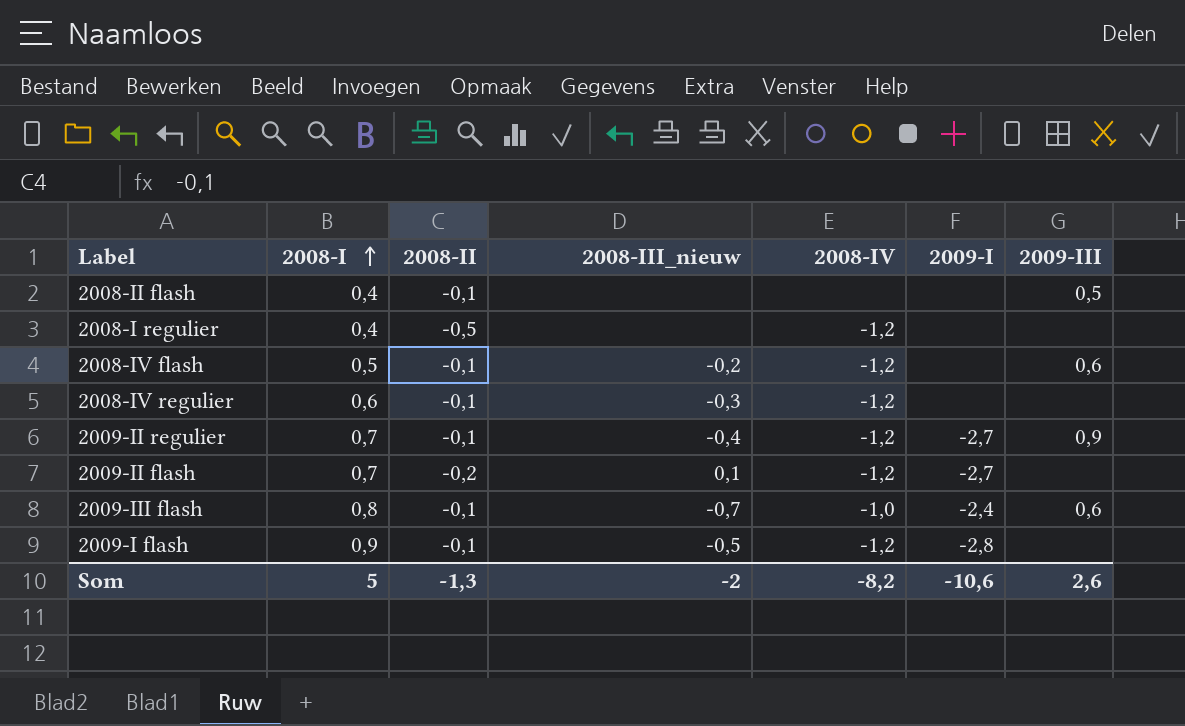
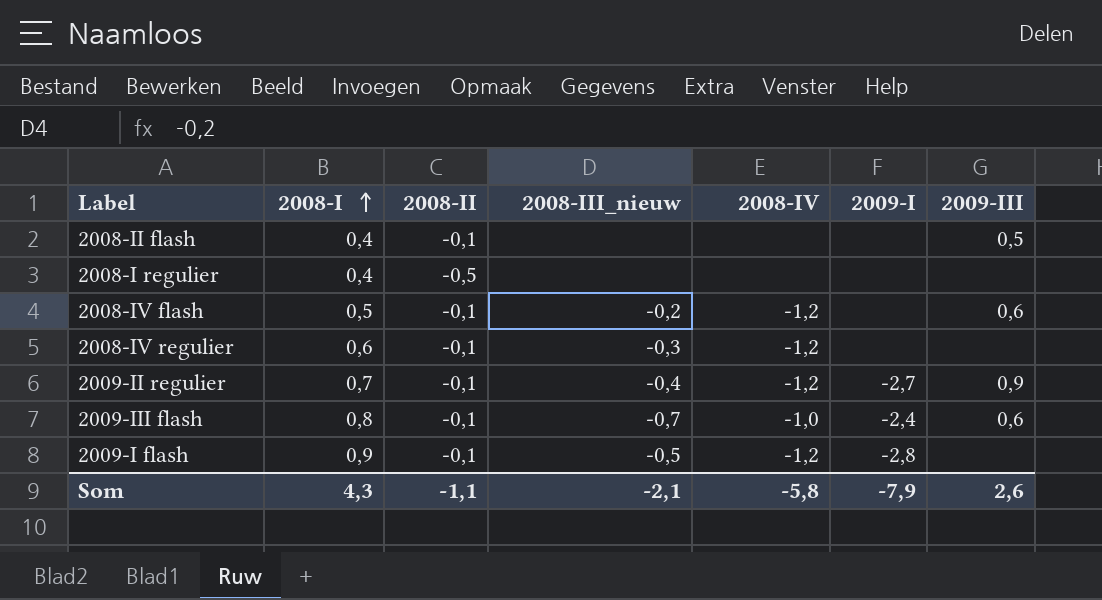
row 2009-II flash: 0,7 | -0,2 | 0,1 | -1,2 | -2,7 | none -> none
2008-I regulier | 2008-IV: -1,2 -> none
Som | 2008-I: 5 -> 4,3
Som | 2008-II: -1,3 -> -1,1
Som | 2008-III_nieuw: -2 -> -2,1
Som | 2008-IV: -8,2 -> -5,8
Som | 2009-I: -10,6 -> -7,9

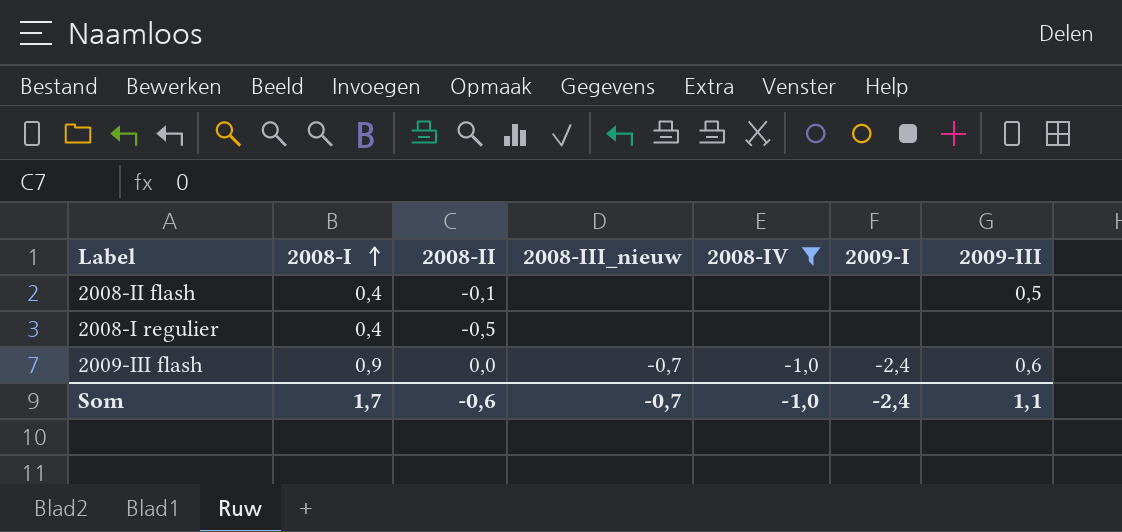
filter: none -> 2008-IV != -1,2
2009-III flash | 2008-I: 0,8 -> 0,9
2009-III flash | 2008-II: -0,1 -> 0,0
Som | 2008-I: 4,3 -> 1,7
Som | 2008-II: -1,1 -> -0,6
Som | 2008-III_nieuw: -2,1 -> -0,7
Som | 2008-IV: -5,8 -> -1,0
Som | 2009-I: -7,9 -> -2,4
Som | 2009-III: 2,6 -> 1,1

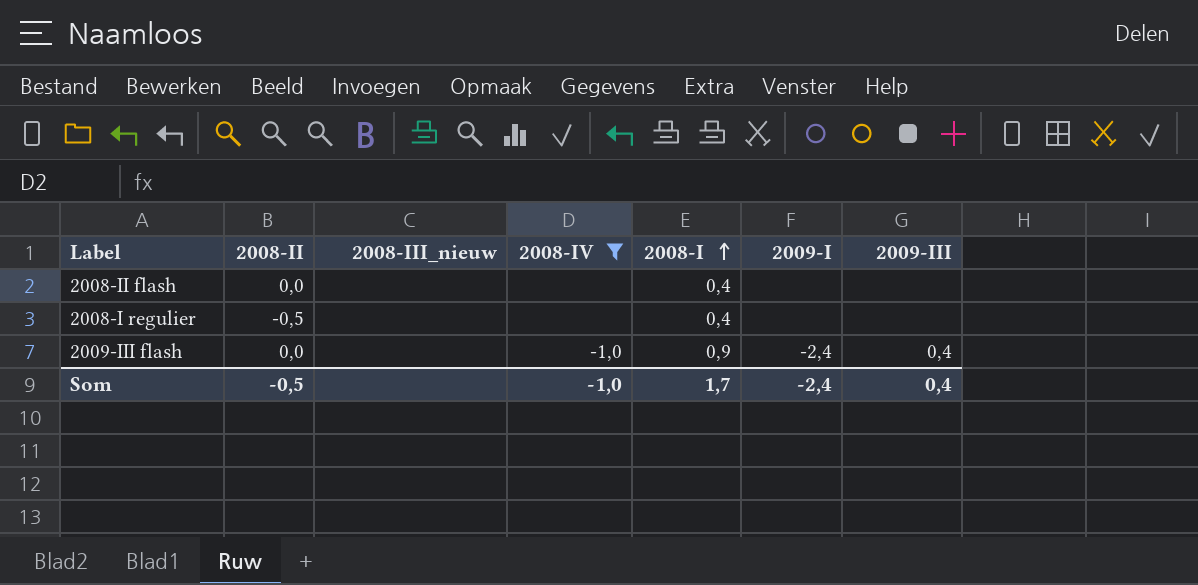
column 2008-I | position: 2 -> 5
2008-II flash | 2008-II: -0,1 -> 0,0
2008-II flash | 2009-III: 0,5 -> none
2009-III flash | 2008-III_nieuw: -0,7 -> none
2009-III flash | 2009-III: 0,6 -> 0,4
Som | 2008-II: -0,6 -> -0,5
Som | 2008-III_nieuw: -0,7 -> none
Som | 2009-III: 1,1 -> 0,4

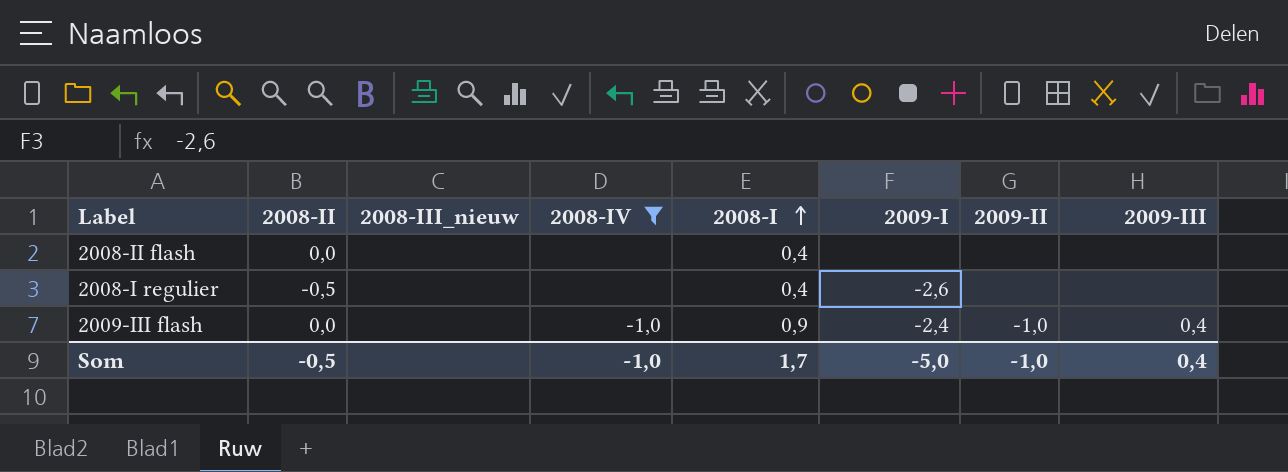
column 2009-II | position: none -> 7
2008-I regulier | 2009-I: none -> -2,6
Som | 2009-I: -2,4 -> -5,0

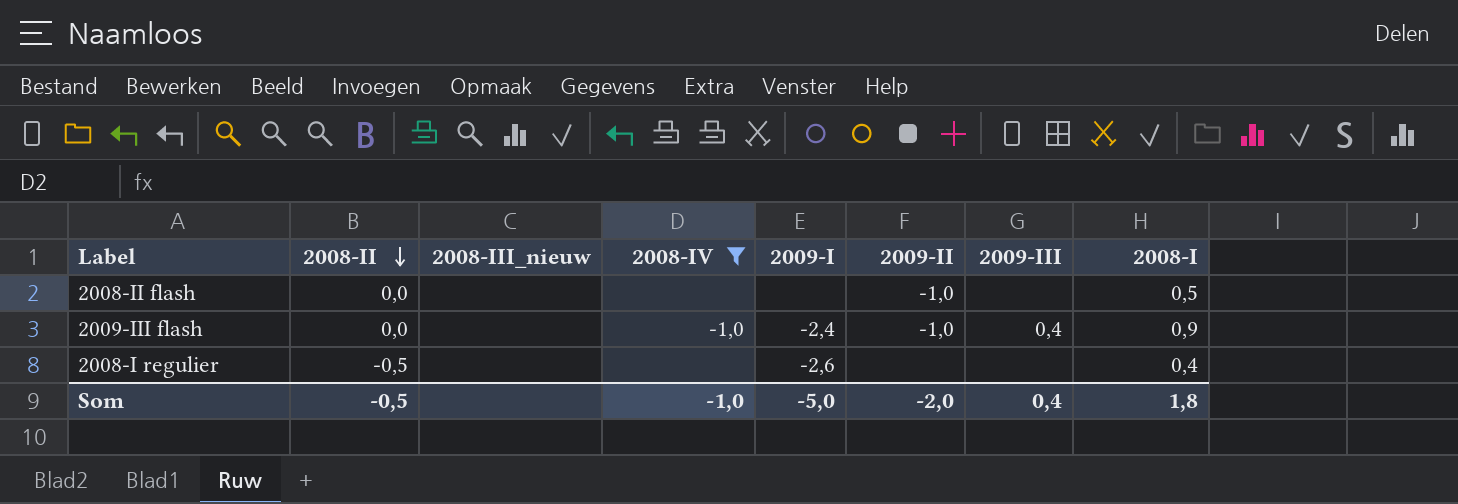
row order: 2008-I ascending -> 2008-II descending
column 2008-I | position: 5 -> 8
2008-II flash | 2009-II: none -> -1,0
2008-II flash | 2008-I: 0,4 -> 0,5
Som | 2009-II: -1,0 -> -2,0
Som | 2008-I: 1,7 -> 1,8

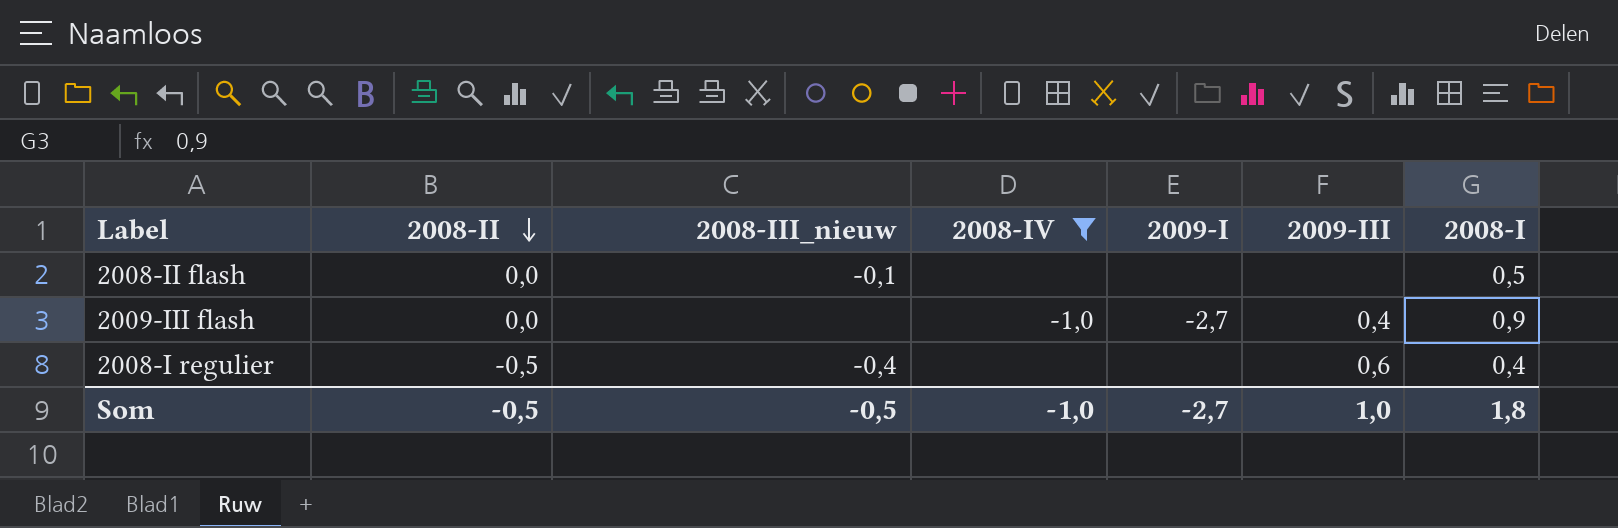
column 2009-II | position: 6 -> none
2008-II flash | 2008-III_nieuw: none -> -0,1
2009-III flash | 2009-I: -2,4 -> -2,7
2008-I regulier | 2008-III_nieuw: none -> -0,4
2008-I regulier | 2009-I: -2,6 -> none
2008-I regulier | 2009-III: none -> 0,6
Som | 2008-III_nieuw: none -> -0,5
Som | 2009-I: -5,0 -> -2,7
Som | 2009-III: 0,4 -> 1,0

